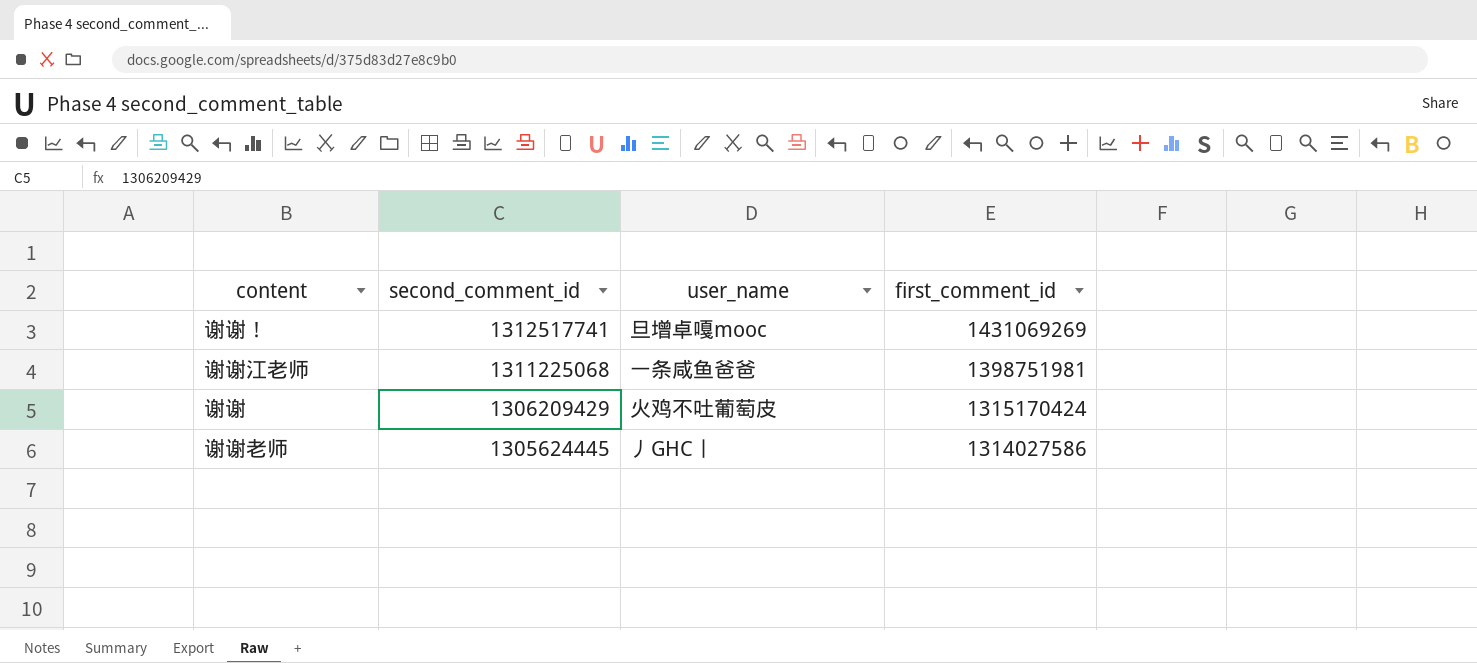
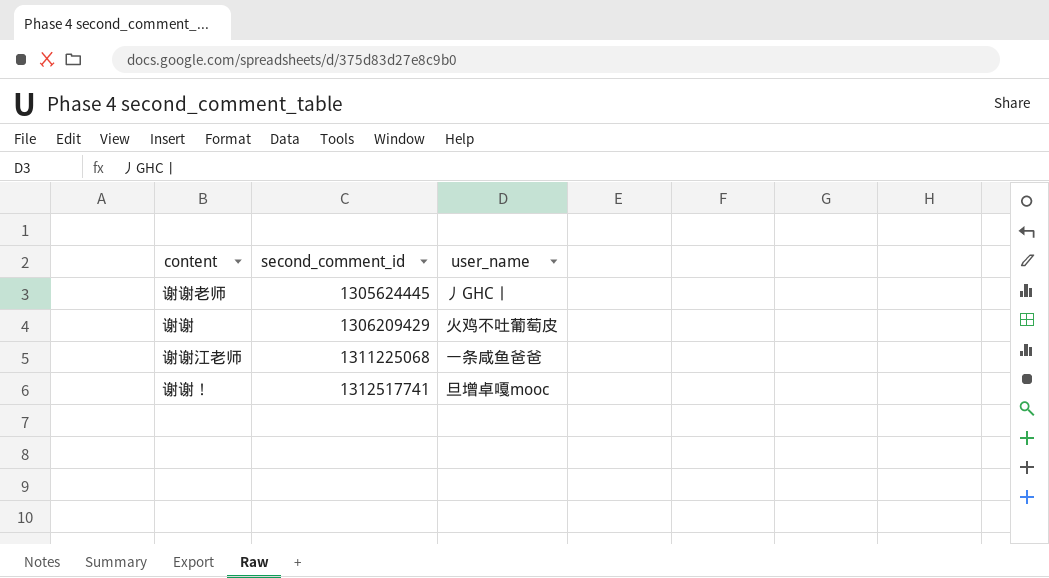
row order: second_comment_id descending -> second_comment_id ascending
column first_comment_id | position: 4 -> none

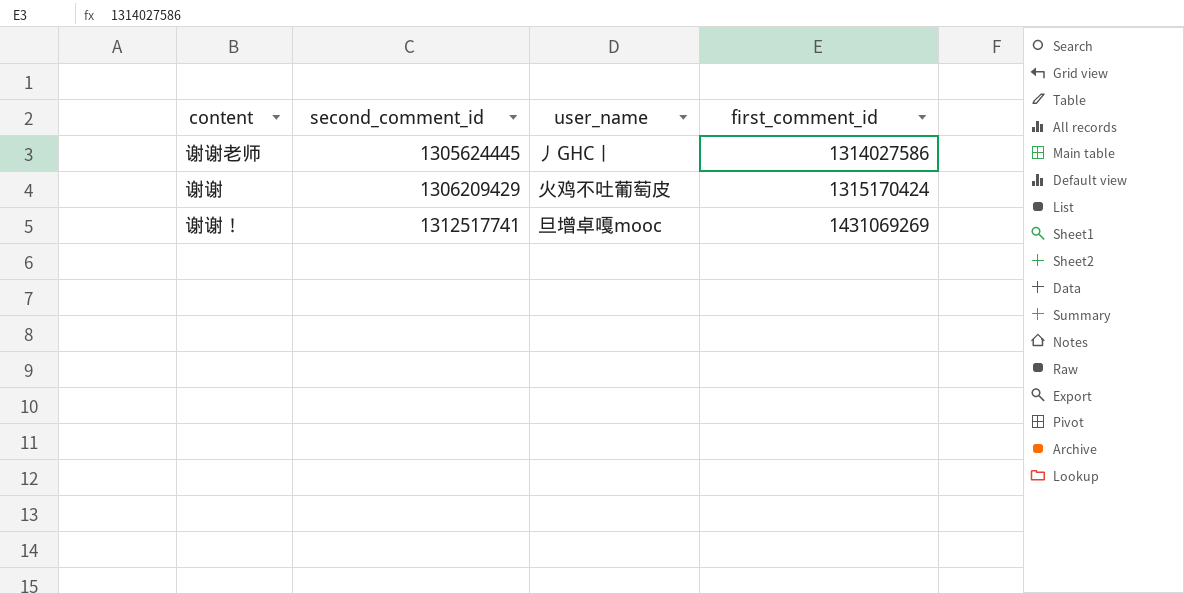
column first_comment_id | position: none -> 4
row 谢谢江老师: 1311225068 | 一条咸鱼爸爸 -> none

